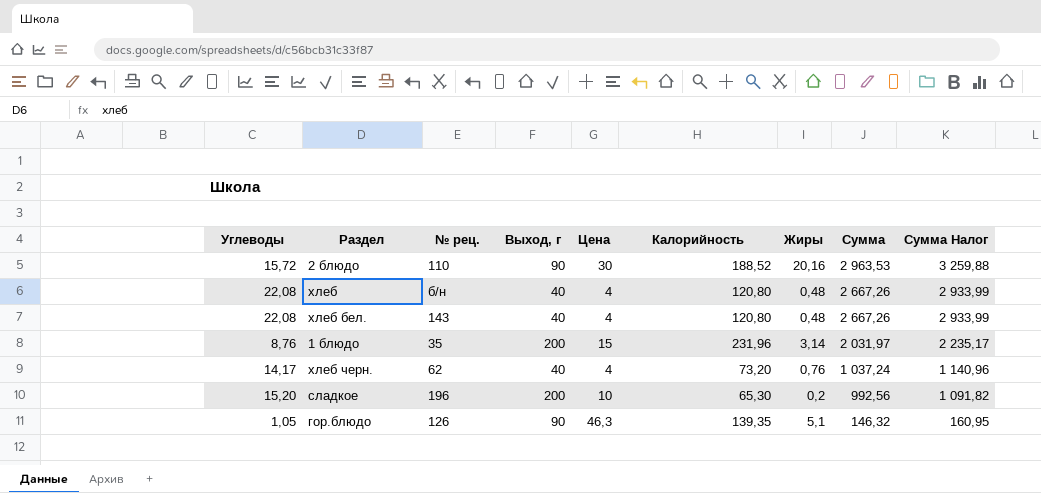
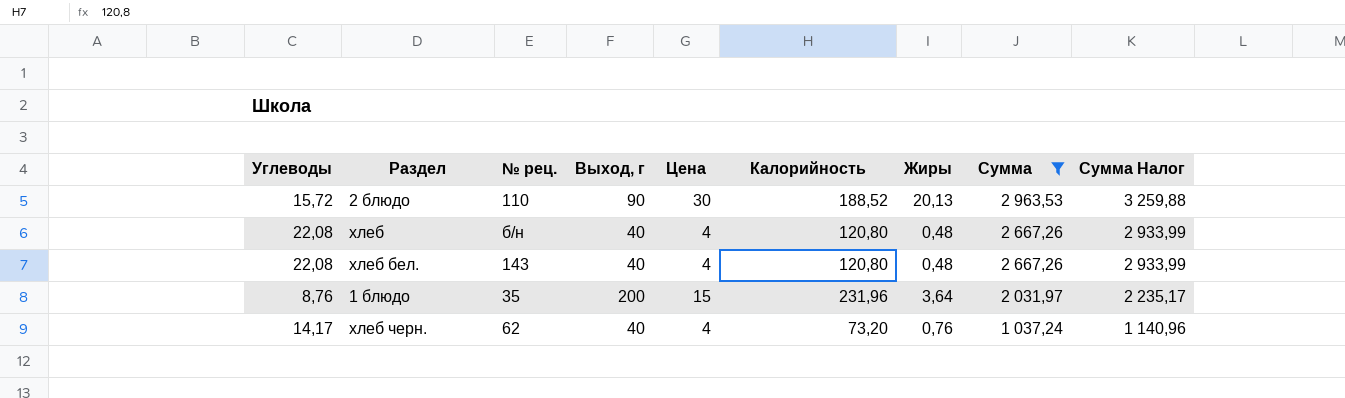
filter: none -> Сумма >= 1 037,24
2 блюдо | Жиры: 20,16 -> 20,13
1 блюдо | Жиры: 3,14 -> 3,64

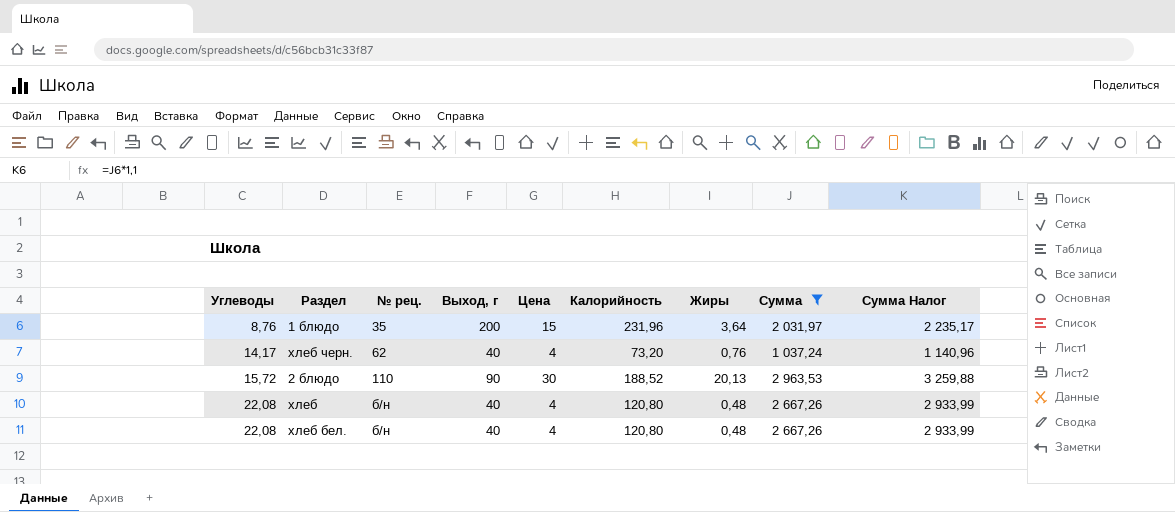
row order: Сумма descending -> Углеводы ascending
хлеб бел. | № рец.: 143 -> б/н

